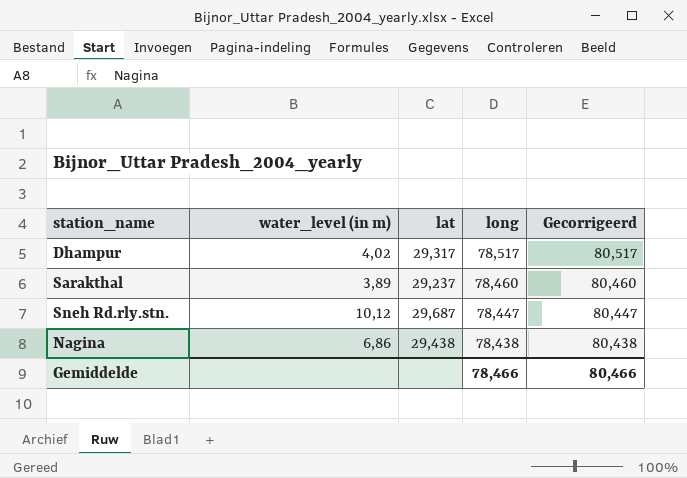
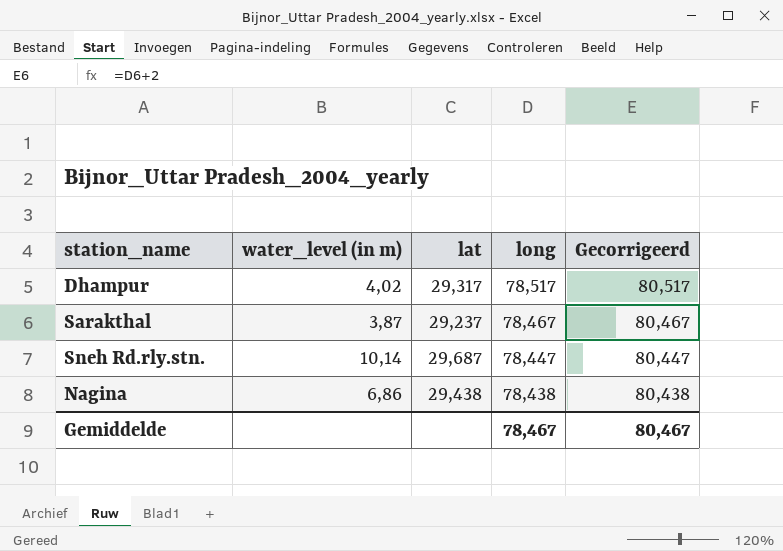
Sarakthal | water_level (in m): 3,89 -> 3,87
Sarakthal | long: 78,460 -> 78,467
Sarakthal | Gecorrigeerd: 80,460 -> 80,467
Sneh Rd.rly.stn. | water_level (in m): 10,12 -> 10,14
Gemiddelde | long: 78,466 -> 78,467
Gemiddelde | Gecorrigeerd: 80,466 -> 80,467

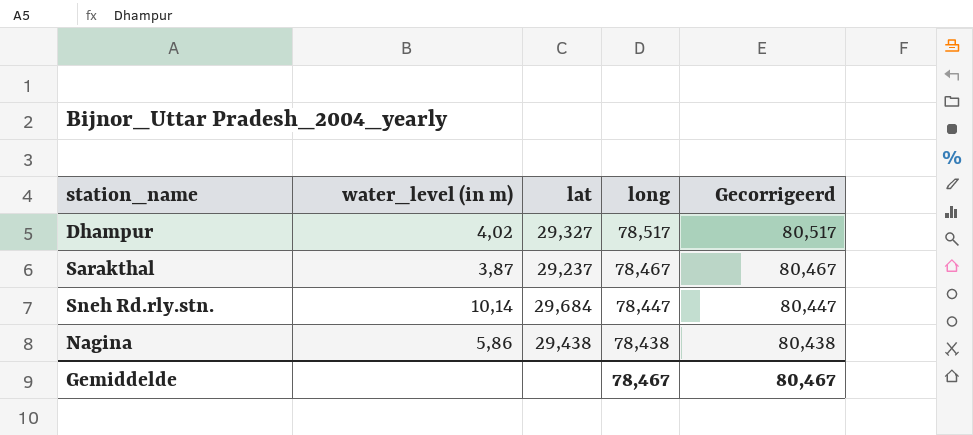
Dhampur | lat: 29,317 -> 29,327
Sneh Rd.rly.stn. | lat: 29,687 -> 29,684
Nagina | water_level (in m): 6,86 -> 5,86

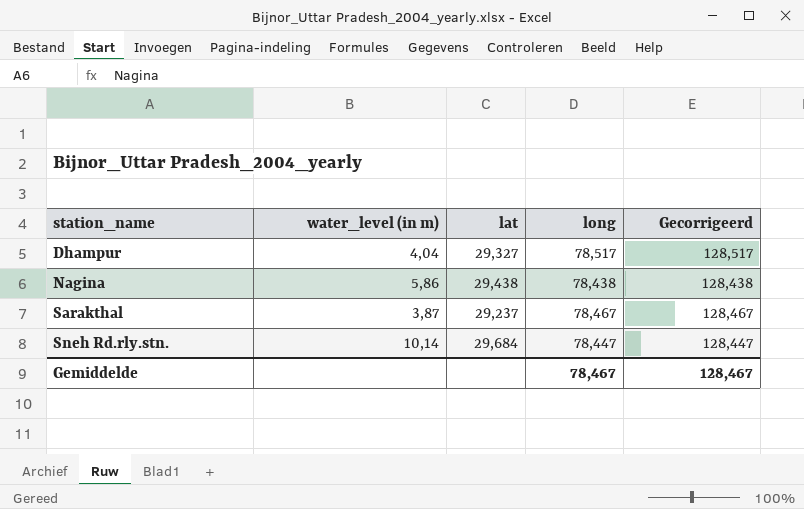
row order: long descending -> station_name ascending
column Gecorrigeerd | formula: [long] + 2 -> [long] + 50
Dhampur | water_level (in m): 4,02 -> 4,04
Gemiddelde | Gecorrigeerd: 80,467 -> 128,467

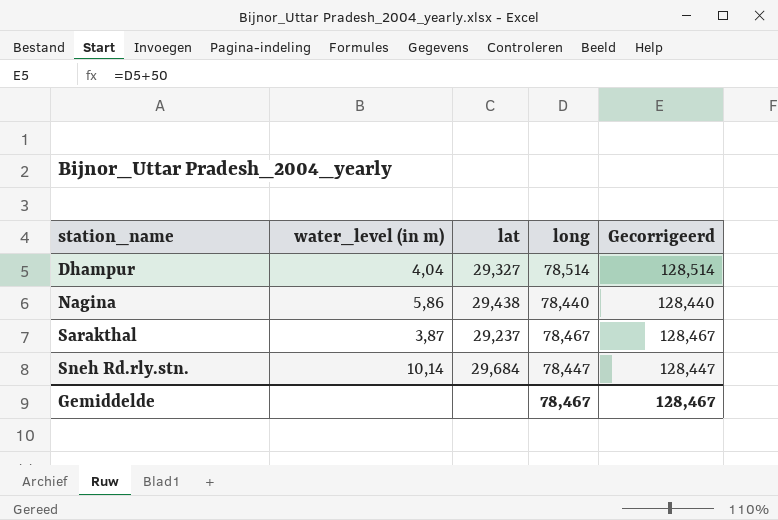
Dhampur | long: 78,517 -> 78,514
Dhampur | Gecorrigeerd: 128,517 -> 128,514
Nagina | long: 78,438 -> 78,440
Nagina | Gecorrigeerd: 128,438 -> 128,440

